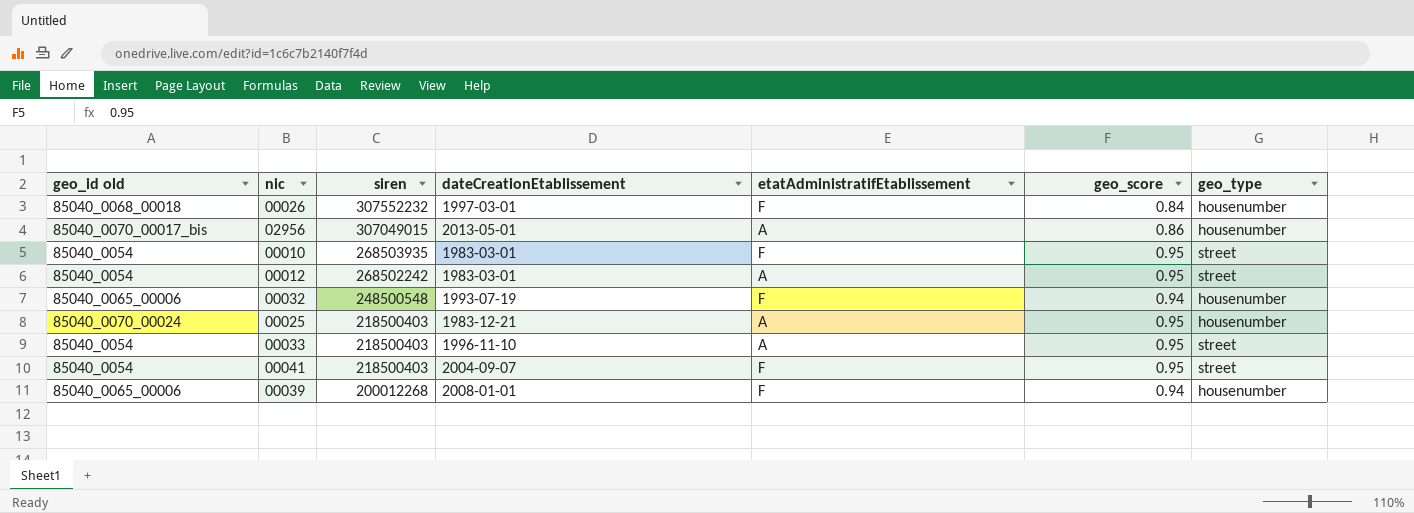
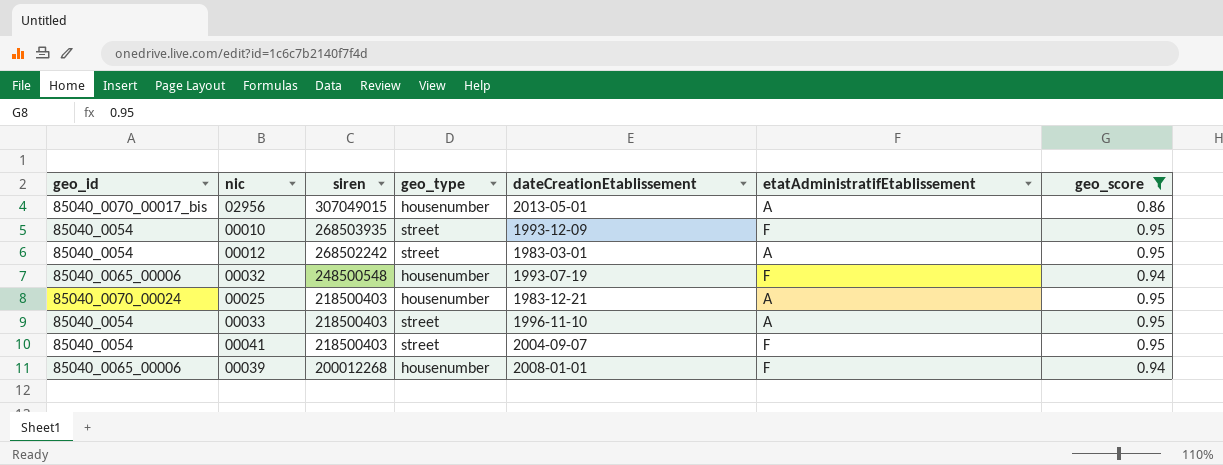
filter: none -> geo_score != 0.84
column name: geo_id old -> geo_id
column geo_type | position: 7 -> 4
00010 | dateCreationEtablissement: 1983-03-01 -> 1993-12-09

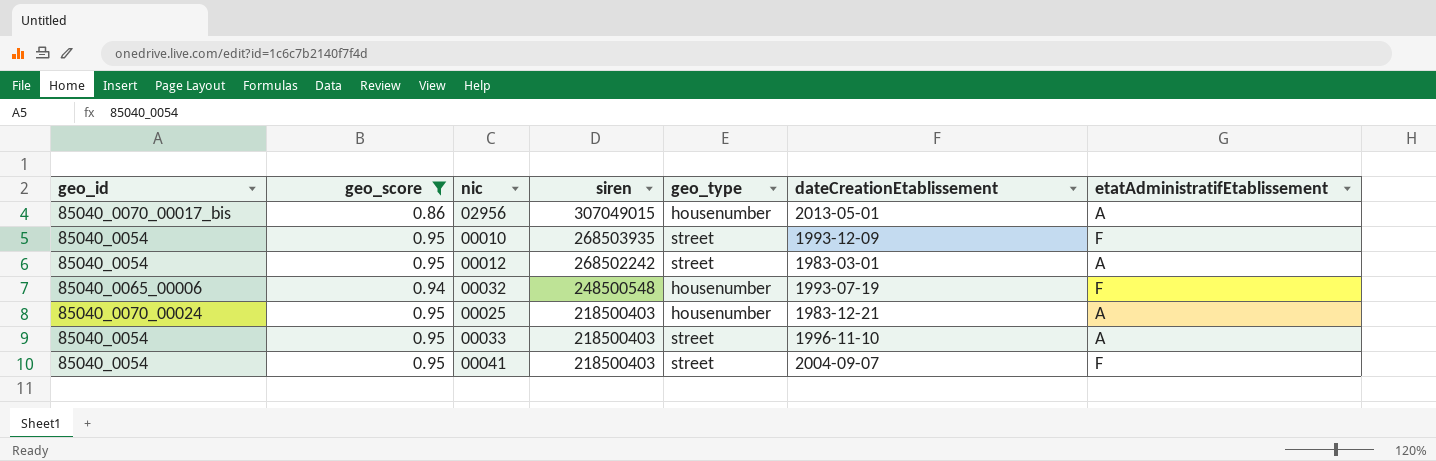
column geo_score | position: 7 -> 2
row 00039: 85040_0065_00006 | 200012268 | housenumber | 2008-01-01 | F | 0.94 -> none

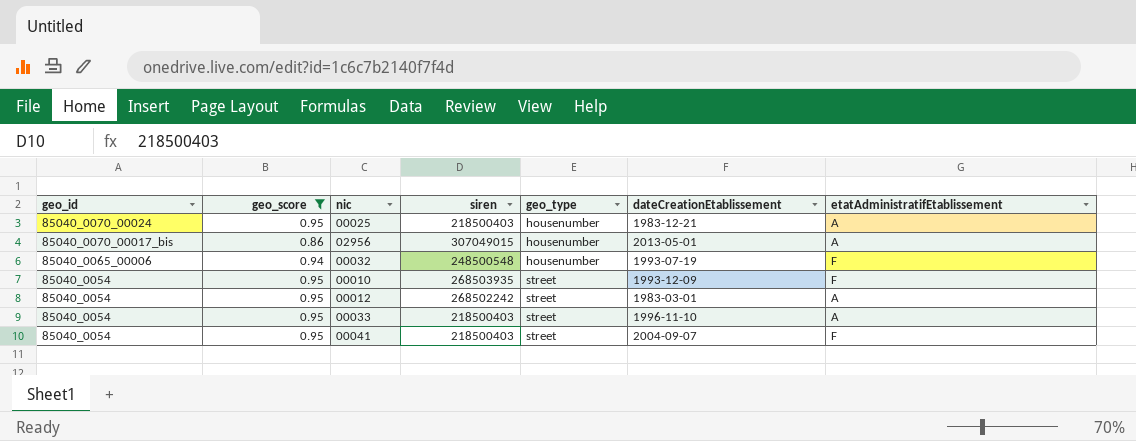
row order: siren descending -> geo_id descending

